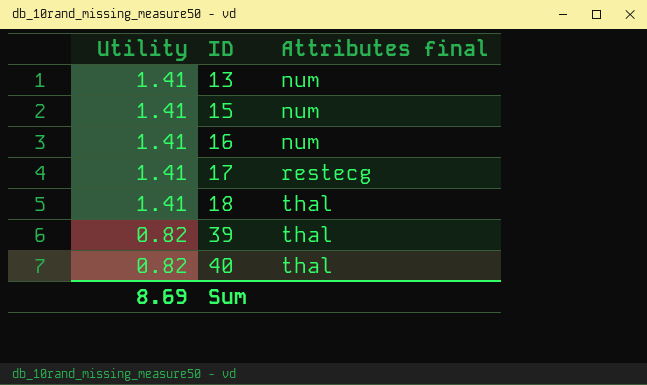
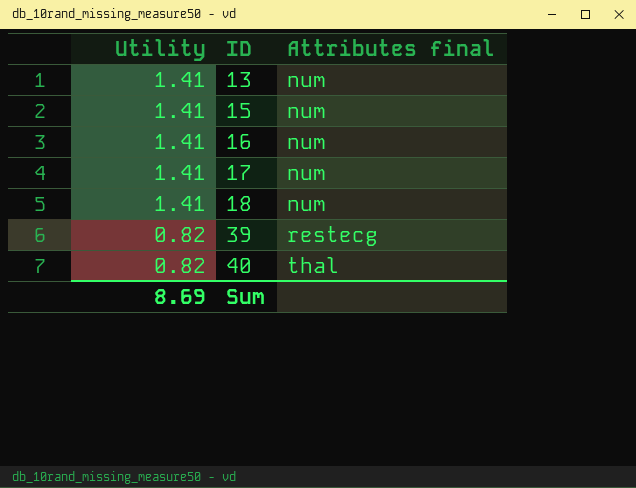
17 | Attributes final: restecg -> num
18 | Attributes final: thal -> num
39 | Attributes final: thal -> restecg

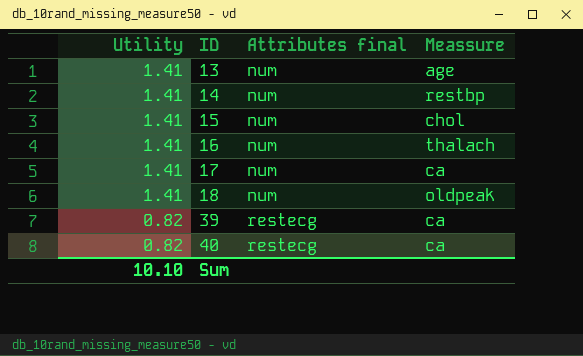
column Meassure | position: none -> 4
row 14: none -> 1.41 | num | restbp
40 | Attributes final: thal -> restecg
Sum | Utility: 8.69 -> 10.10

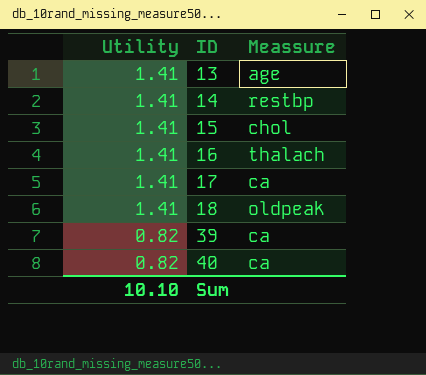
column Attributes final | position: 3 -> none

